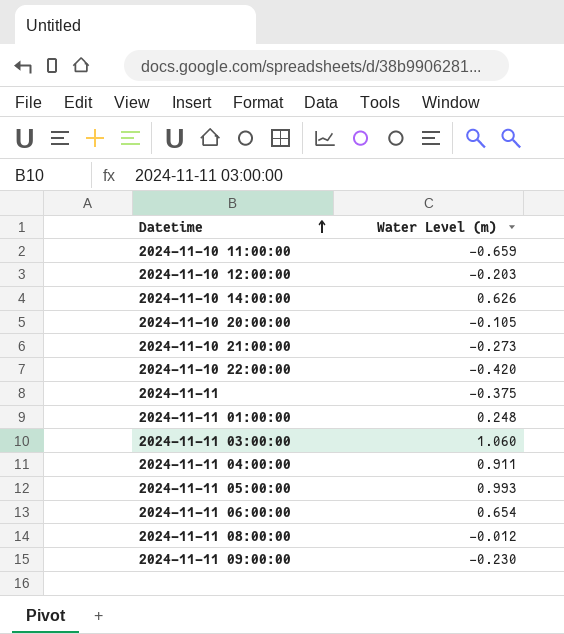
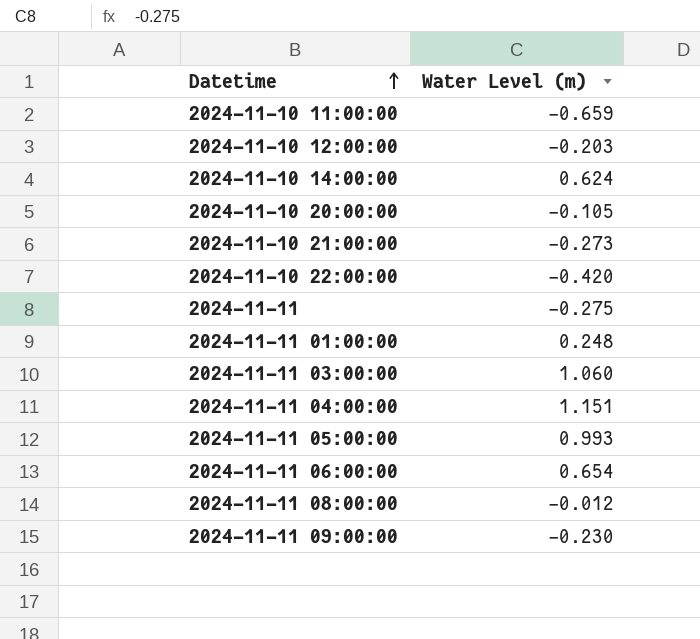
2024-11-10 14:00:00 | Water Level (m): 0.626 -> 0.624
2024-11-11 | Water Level (m): -0.375 -> -0.275
2024-11-11 04:00:00 | Water Level (m): 0.911 -> 1.151

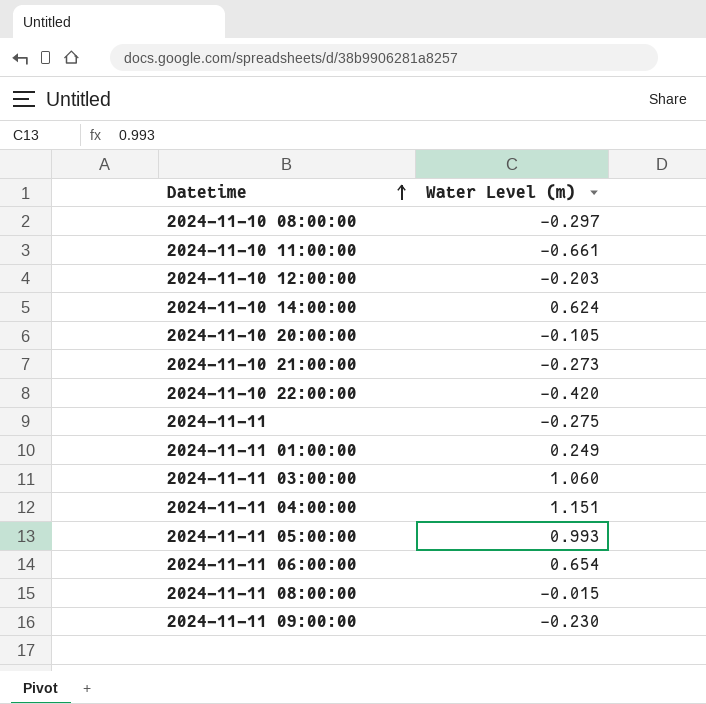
row 2024-11-10 08:00:00: none -> -0.297
2024-11-10 11:00:00 | Water Level (m): -0.659 -> -0.661
2024-11-11 01:00:00 | Water Level (m): 0.248 -> 0.249
2024-11-11 08:00:00 | Water Level (m): -0.012 -> -0.015

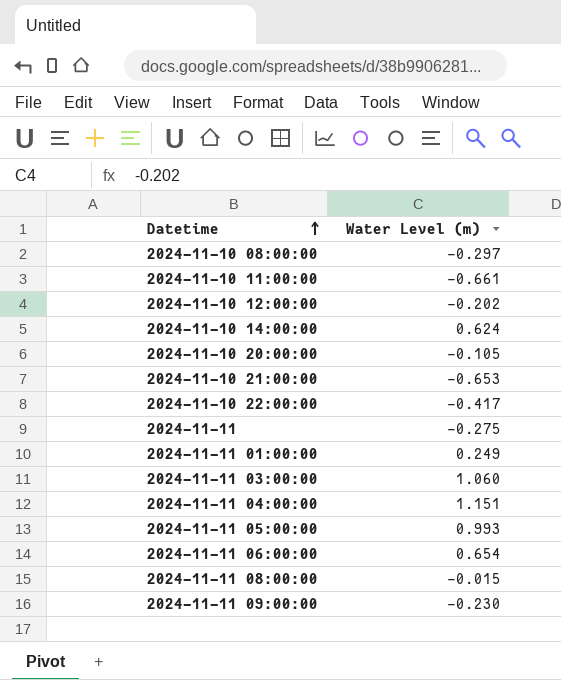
2024-11-10 12:00:00 | Water Level (m): -0.203 -> -0.202
2024-11-10 21:00:00 | Water Level (m): -0.273 -> -0.653
2024-11-10 22:00:00 | Water Level (m): -0.420 -> -0.417

